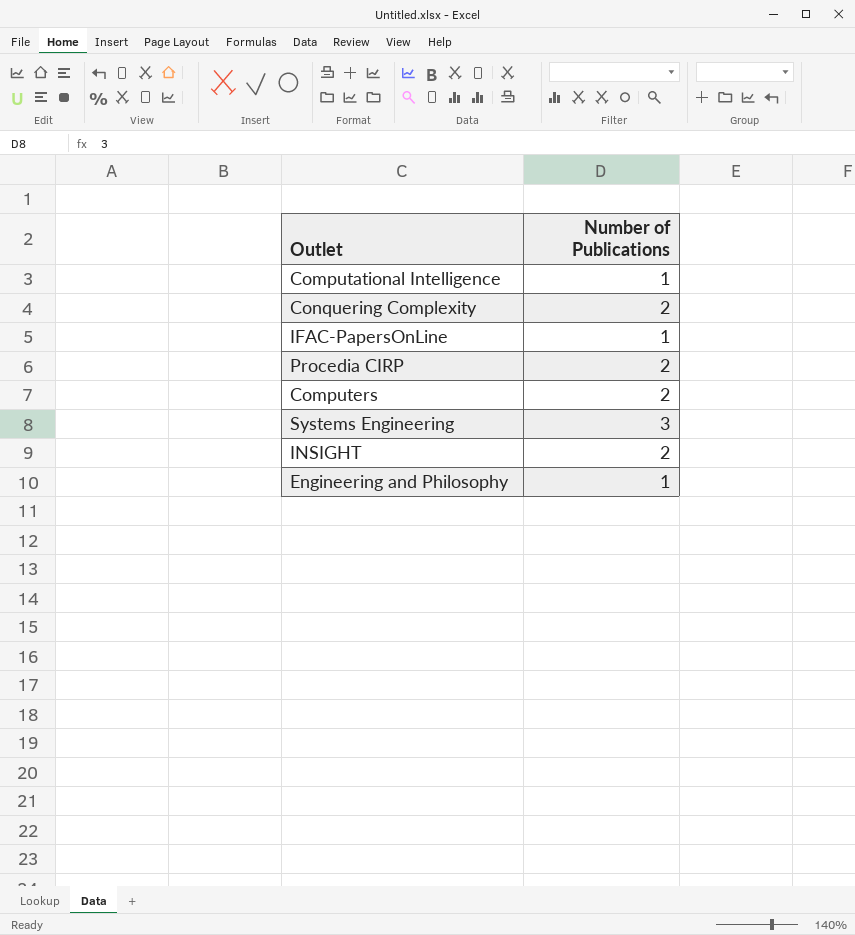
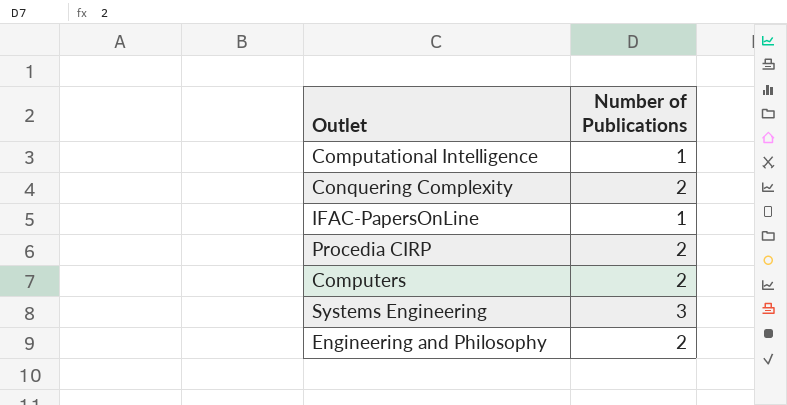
row INSIGHT: 2 -> none
Engineering and Philosophy | Number of Publications: 1 -> 2

